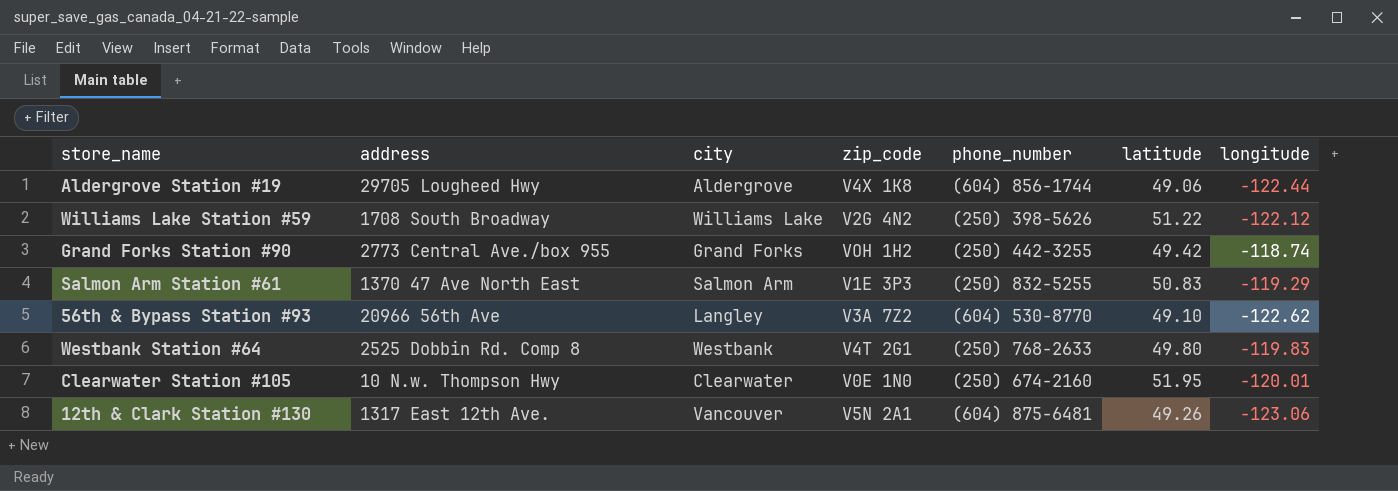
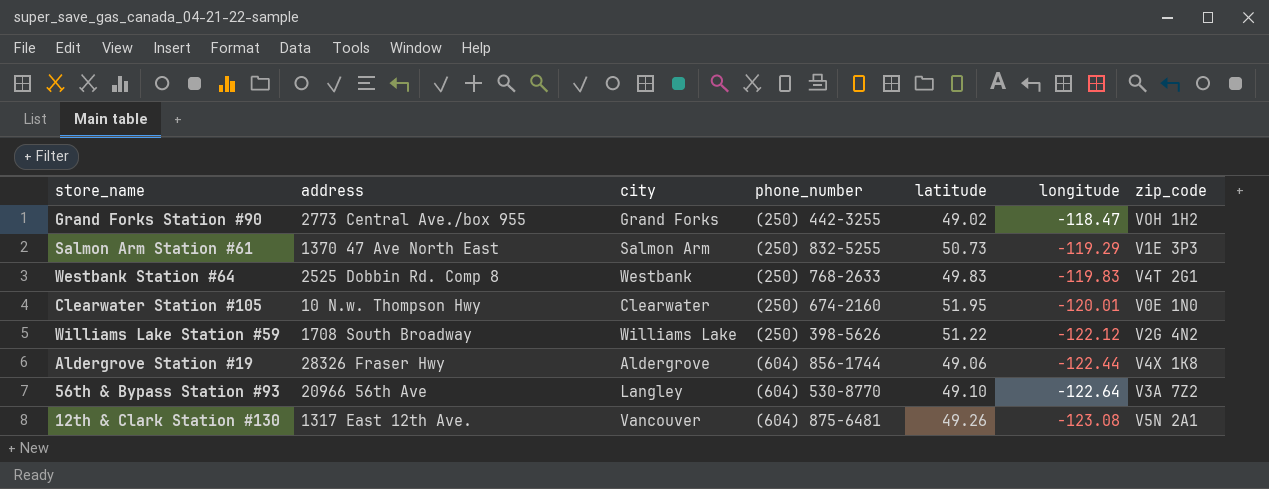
row order: none -> longitude descending
column zip_code | position: 4 -> 7
Grand Forks Station #90 | latitude: 49.42 -> 49.02
Grand Forks Station #90 | longitude: -118.74 -> -118.47
Salmon Arm Station #61 | latitude: 50.83 -> 50.73
Westbank Station #64 | latitude: 49.80 -> 49.83
Aldergrove Station #19 | address: 29705 Lougheed Hwy -> 28326 Fraser Hwy
56th & Bypass Station #93 | longitude: -122.62 -> -122.64
12th & Clark Station #130 | longitude: -123.06 -> -123.08

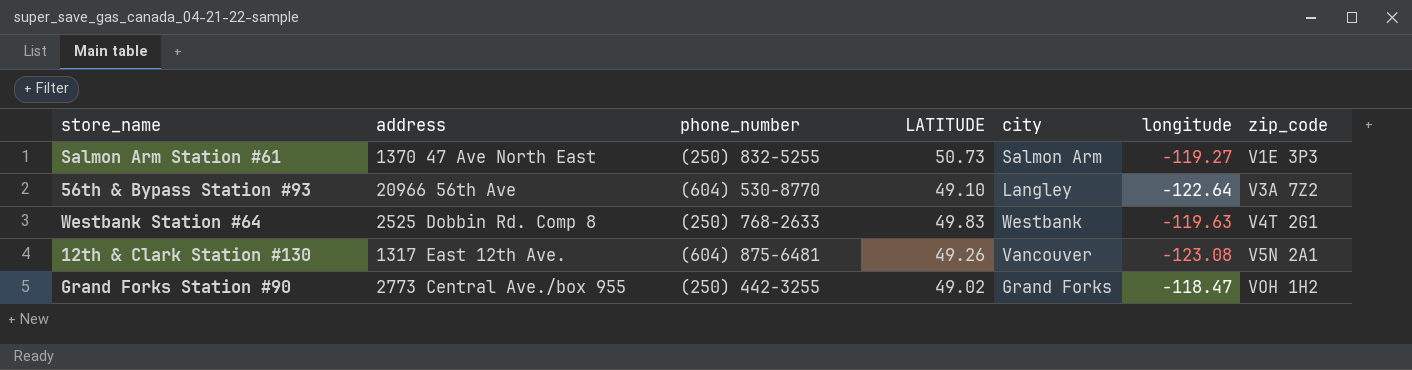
row order: longitude descending -> zip_code ascending
column name: latitude -> LATITUDE
column city | position: 3 -> 5
row Clearwater Station #105: 10 N.w. Thompson Hwy | Clearwater | (250) 674-2160 | 51.95 | -120.01 | V0E 1N0 -> none
row Williams Lake Station #59: 1708 South Broadway | Williams Lake | (250) 398-5626 | 51.22 | -122.12 | V2G 4N2 -> none
row Aldergrove Station #19: 28326 Fraser Hwy | Aldergrove | (604) 856-1744 | 49.06 | -122.44 | V4X 1K8 -> none
Salmon Arm Station #61 | longitude: -119.29 -> -119.27
Westbank Station #64 | longitude: -119.83 -> -119.63

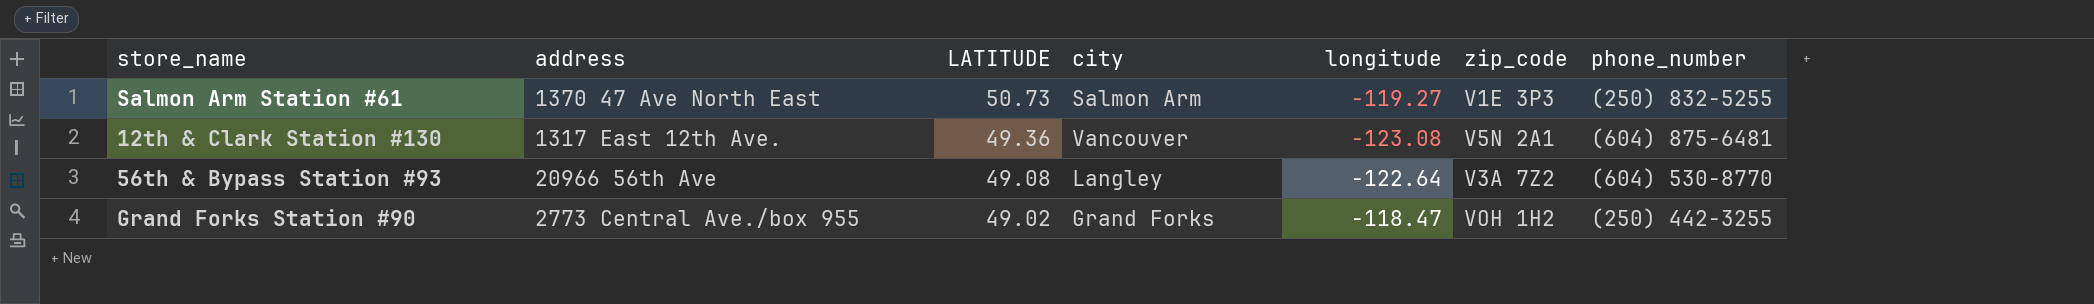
row order: zip_code ascending -> LATITUDE descending
column phone_number | position: 3 -> 7
row Westbank Station #64: 2525 Dobbin Rd. Comp 8 | (250) 768-2633 | 49.83 | Westbank | -119.63 | V4T 2G1 -> none
12th & Clark Station #130 | LATITUDE: 49.26 -> 49.36
56th & Bypass Station #93 | LATITUDE: 49.10 -> 49.08

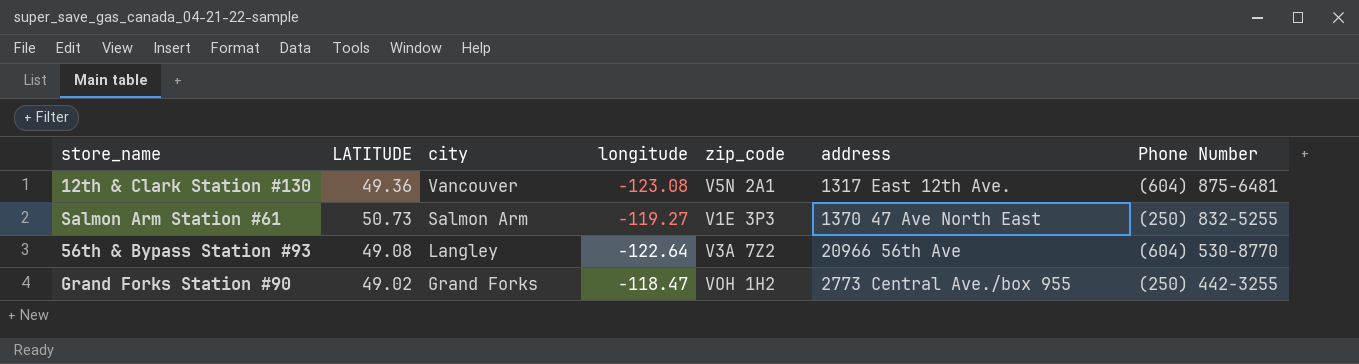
row order: LATITUDE descending -> city descending
column address | position: 2 -> 6
column name: phone_number -> Phone Number

